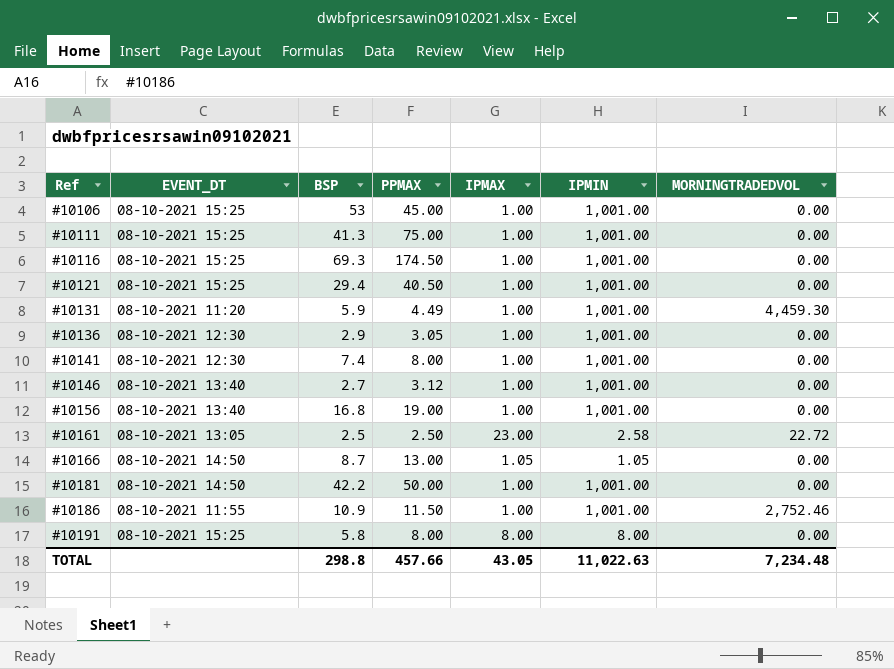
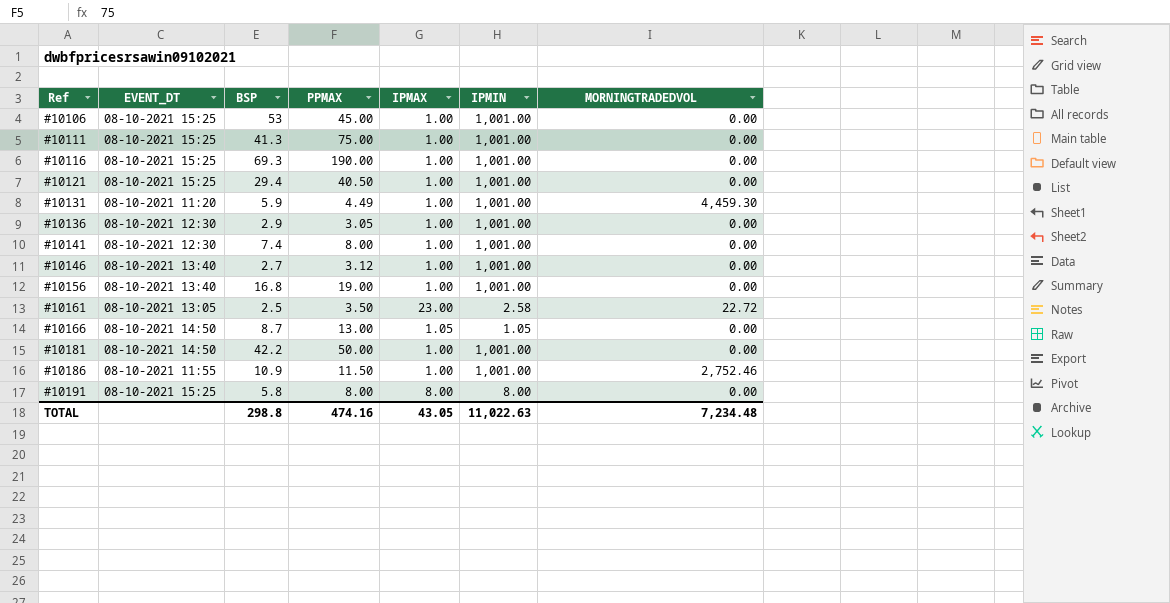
#10116 | PPMAX: 174.50 -> 190.00
#10161 | PPMAX: 2.50 -> 3.50
TOTAL | PPMAX: 457.66 -> 474.16

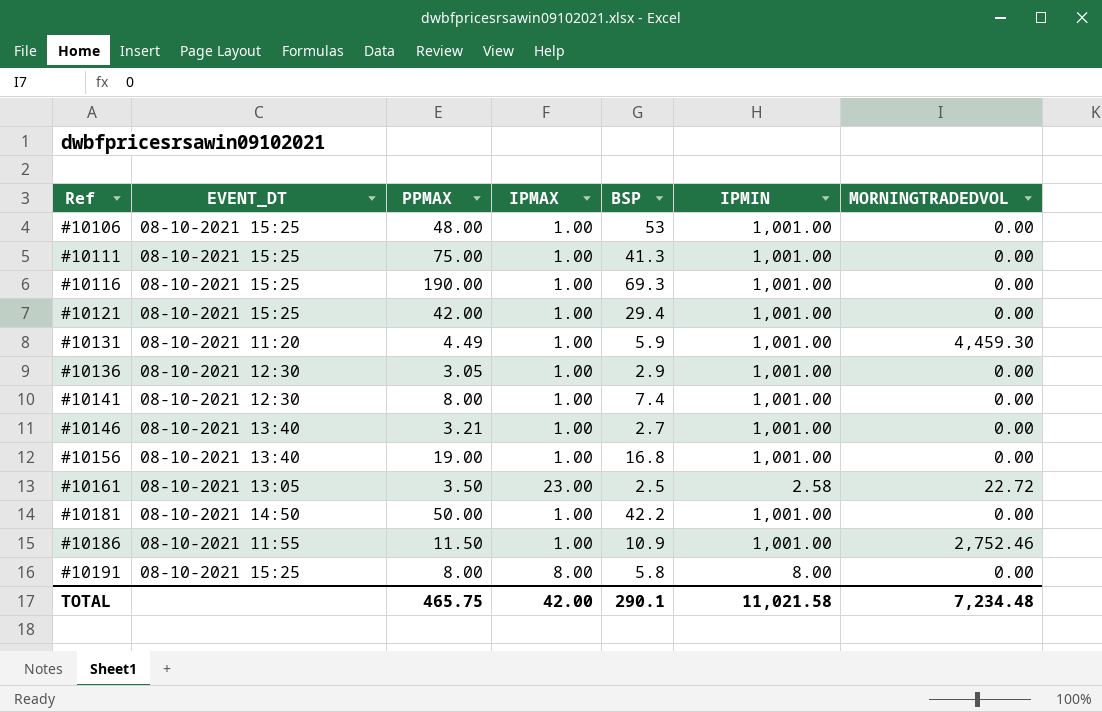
column BSP | position: 3 -> 5
row #10166: 08-10-2021 14:50 | 8.7 | 13.00 | 1.05 | 1.05 | 0.00 -> none
#10106 | PPMAX: 45.00 -> 48.00
#10121 | PPMAX: 40.50 -> 42.00
#10146 | PPMAX: 3.12 -> 3.21
TOTAL | PPMAX: 474.16 -> 465.75
TOTAL | IPMAX: 43.05 -> 42.00
TOTAL | BSP: 298.8 -> 290.1
TOTAL | IPMIN: 11,022.63 -> 11,021.58

